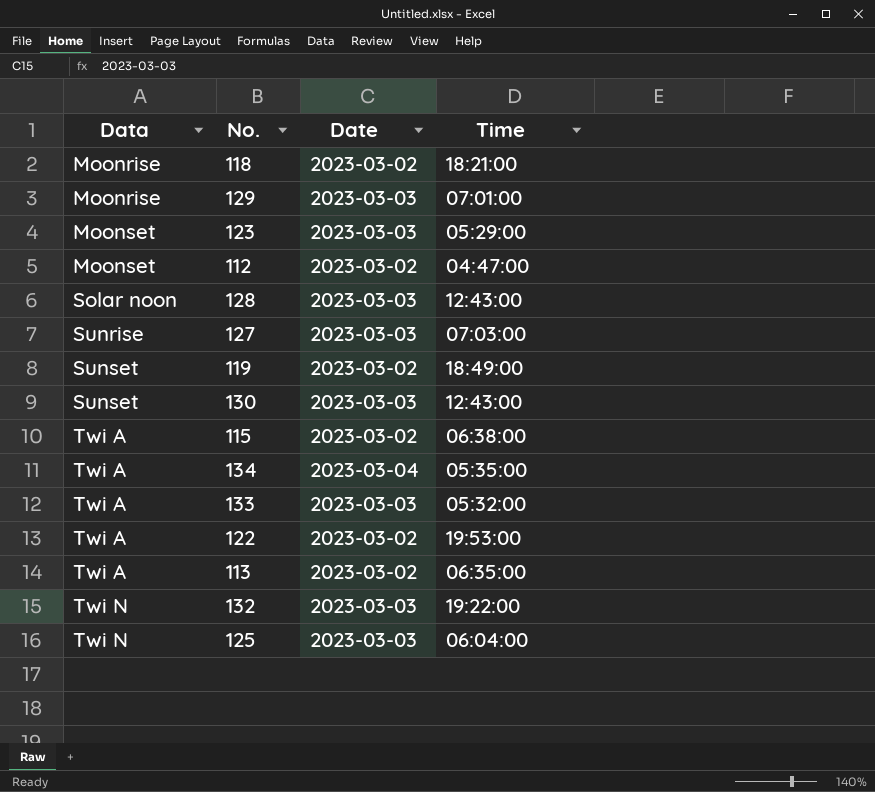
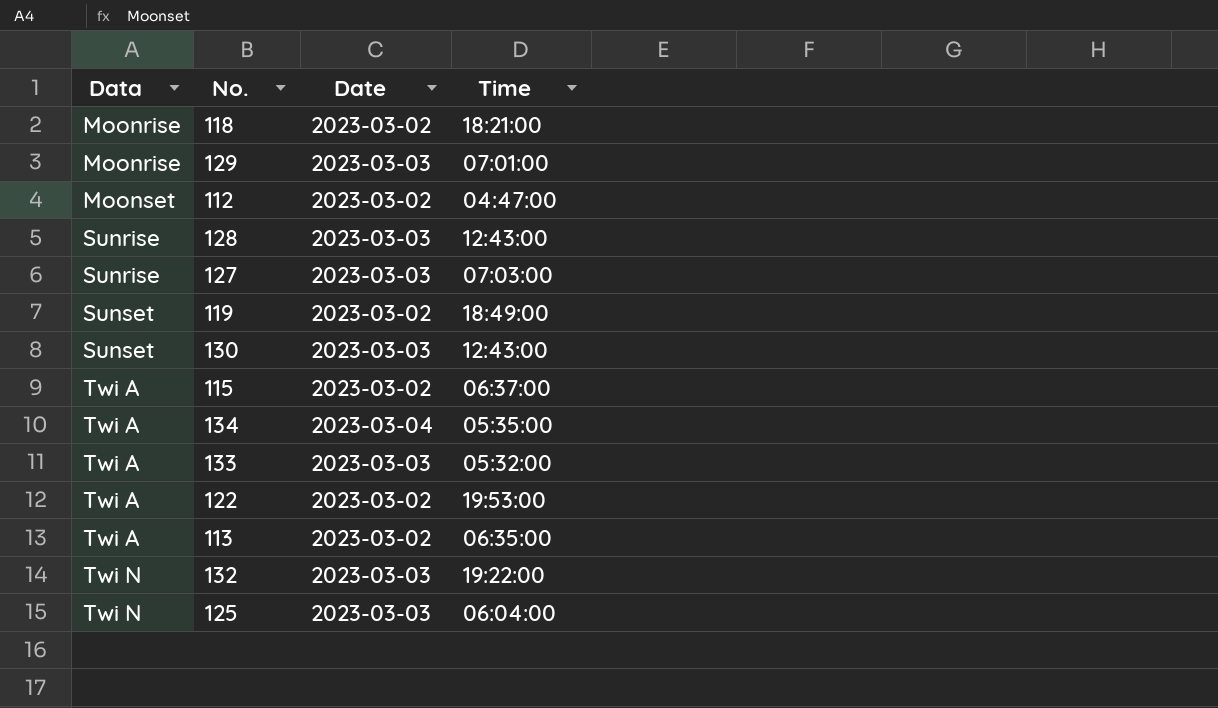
row 123: Moonset | 2023-03-03 | 05:29:00 -> none
128 | Data: Solar noon -> Sunrise
115 | Time: 06:38:00 -> 06:37:00

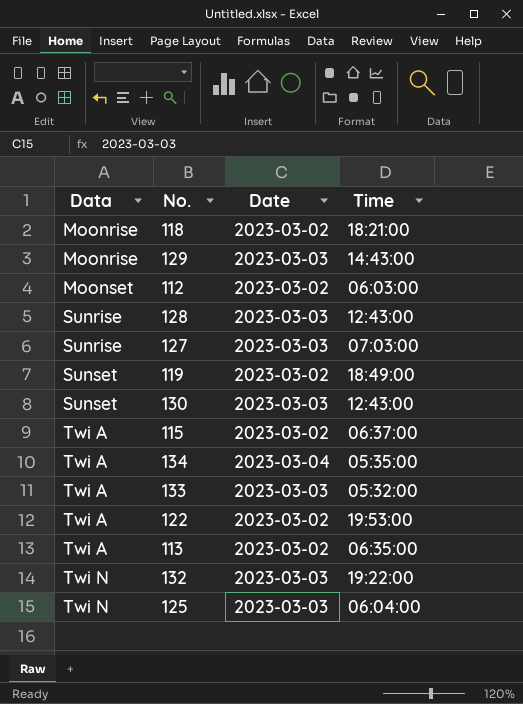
129 | Time: 07:01:00 -> 14:43:00
112 | Time: 04:47:00 -> 06:03:00

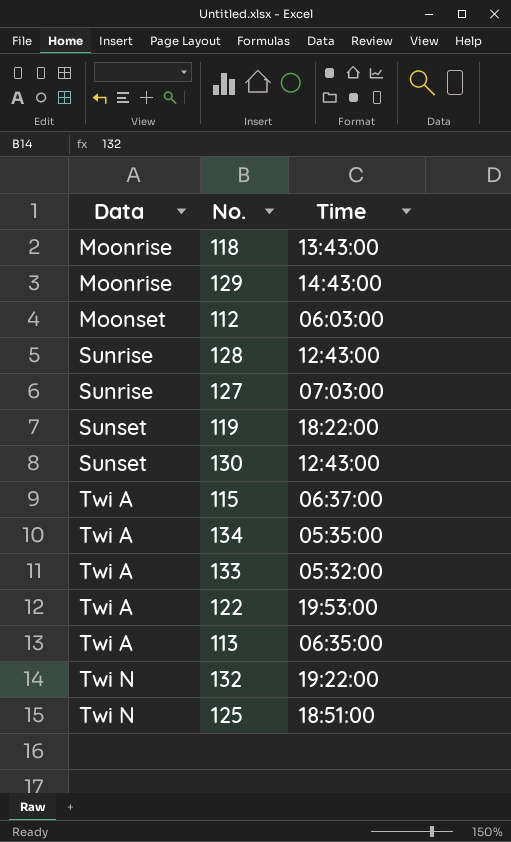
column Date | position: 3 -> none
118 | Time: 18:21:00 -> 13:43:00
119 | Time: 18:49:00 -> 18:22:00
125 | Time: 06:04:00 -> 18:51:00

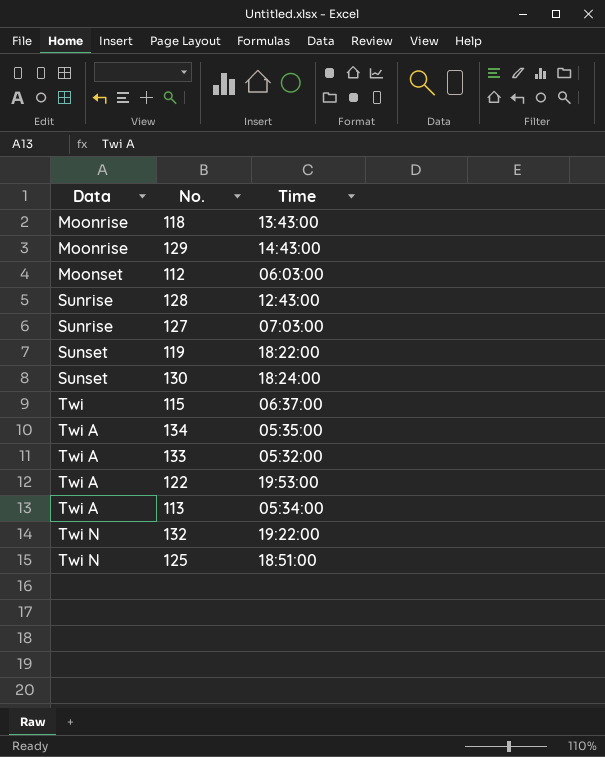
130 | Time: 12:43:00 -> 18:24:00
115 | Data: Twi A -> Twi
113 | Time: 06:35:00 -> 05:34:00

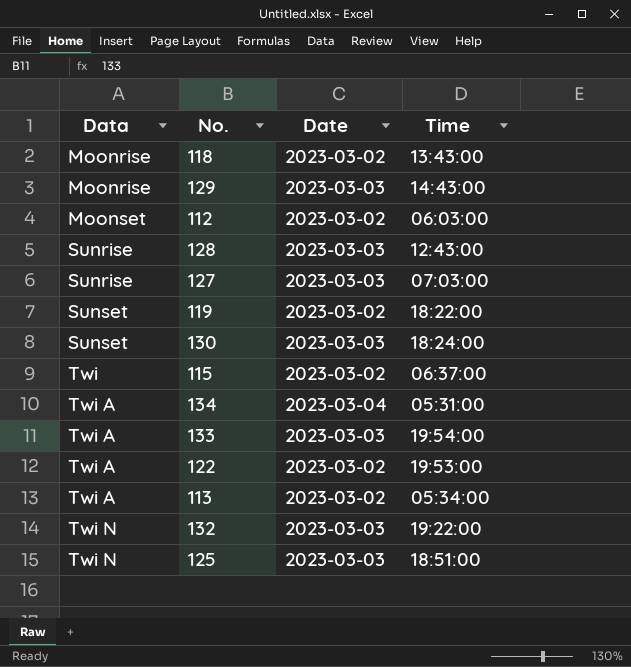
column Date | position: none -> 3
134 | Time: 05:35:00 -> 05:31:00
133 | Time: 05:32:00 -> 19:54:00

